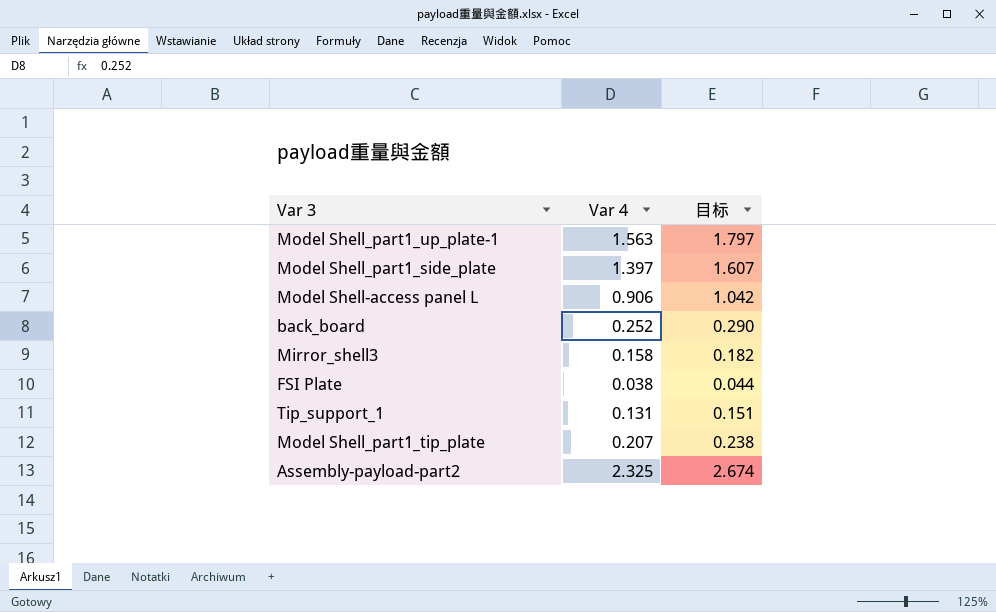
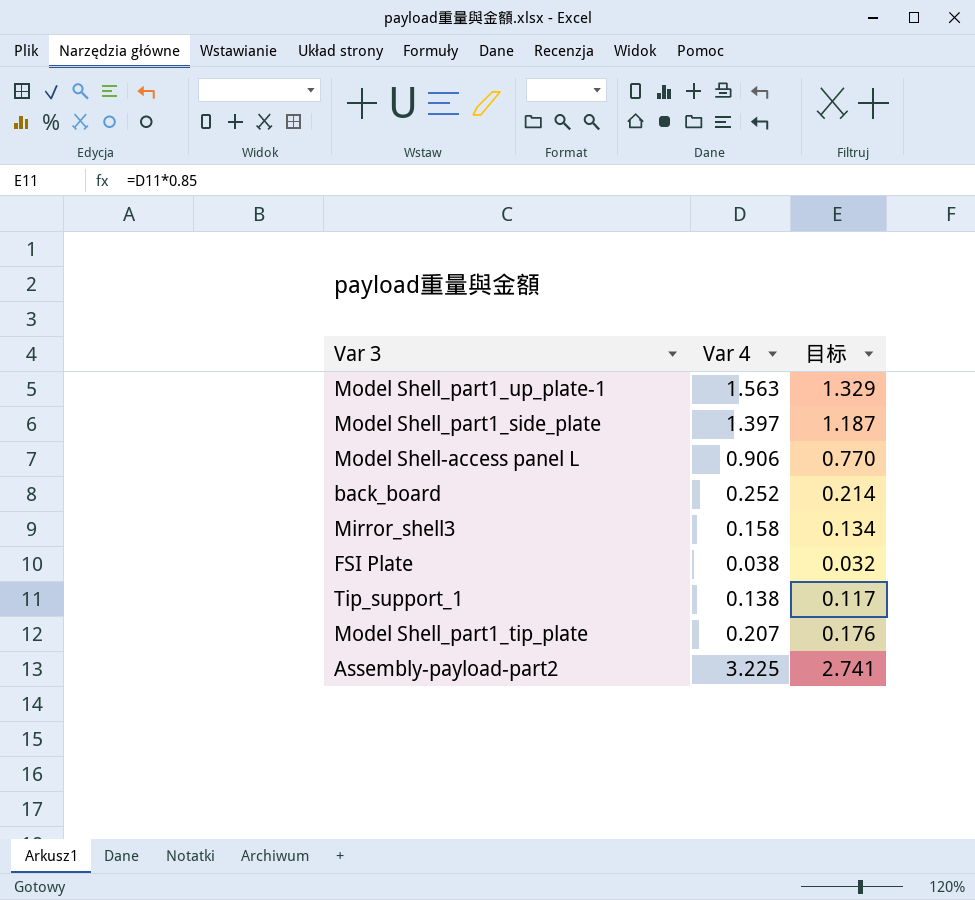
column 目标 | formula: [Var 4] * 1.15 -> [Var 4] * 0.85
Tip_support_1 | Var 4: 0.131 -> 0.138
Assembly-payload-part2 | Var 4: 2.325 -> 3.225

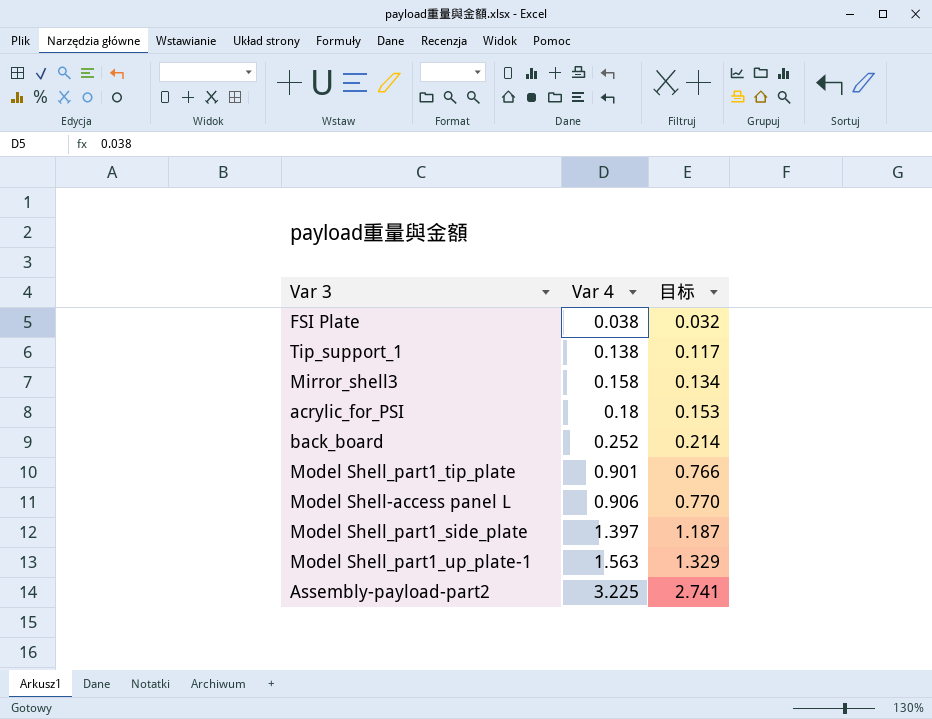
row order: none -> Var 4 ascending
row acrylic_for_PSI: none -> 0.18 | 0.153
Model Shell_part1_tip_plate | Var 4: 0.207 -> 0.901
Model Shell_part1_tip_plate | 目标: 0.176 -> 0.766

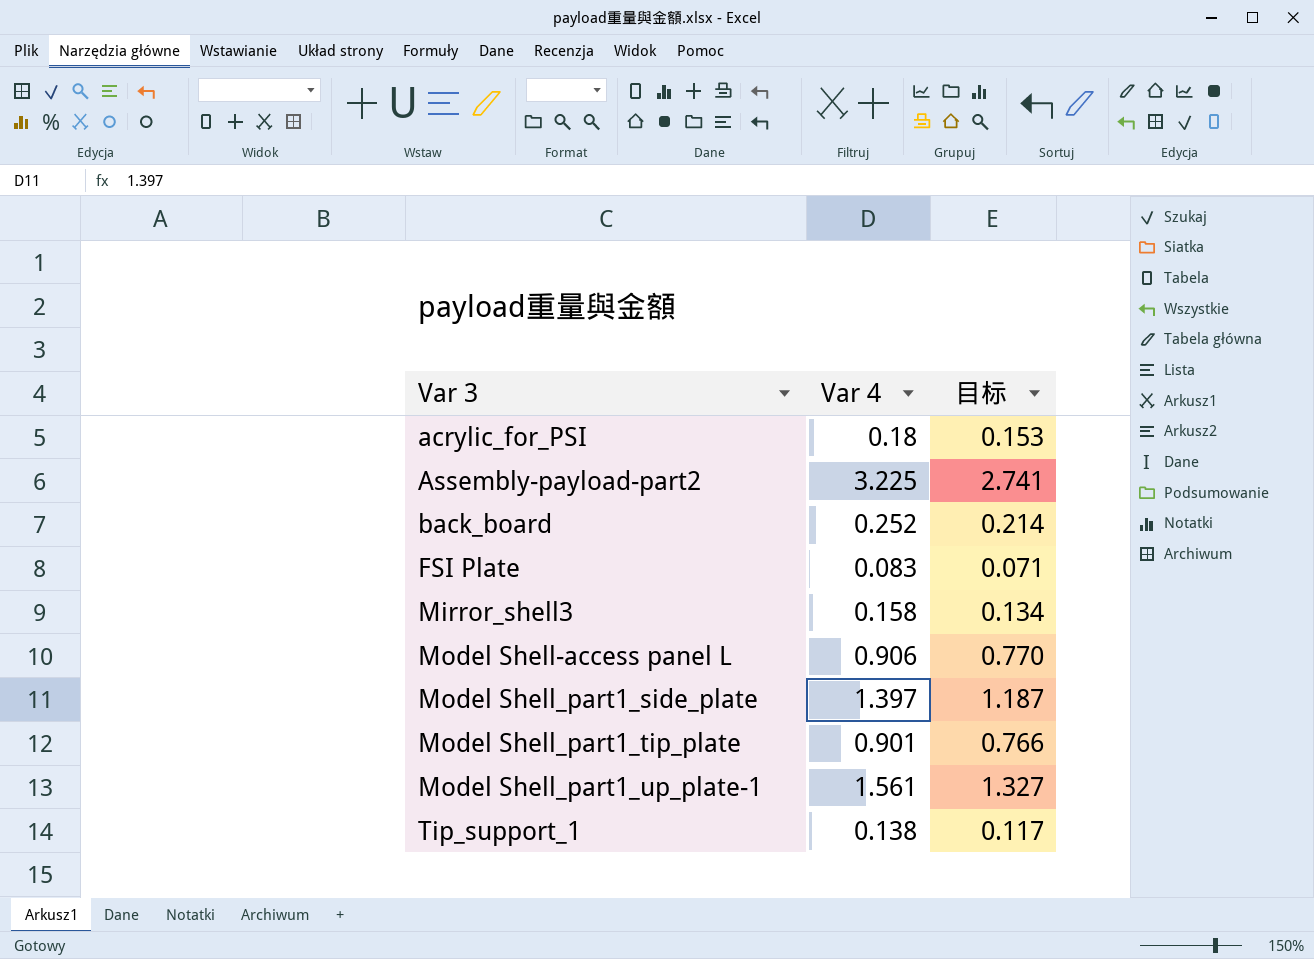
row order: Var 4 ascending -> Var 3 ascending
FSI Plate | Var 4: 0.038 -> 0.083
FSI Plate | 目标: 0.032 -> 0.071
Model Shell_part1_up_plate-1 | Var 4: 1.563 -> 1.561
Model Shell_part1_up_plate-1 | 目标: 1.329 -> 1.327

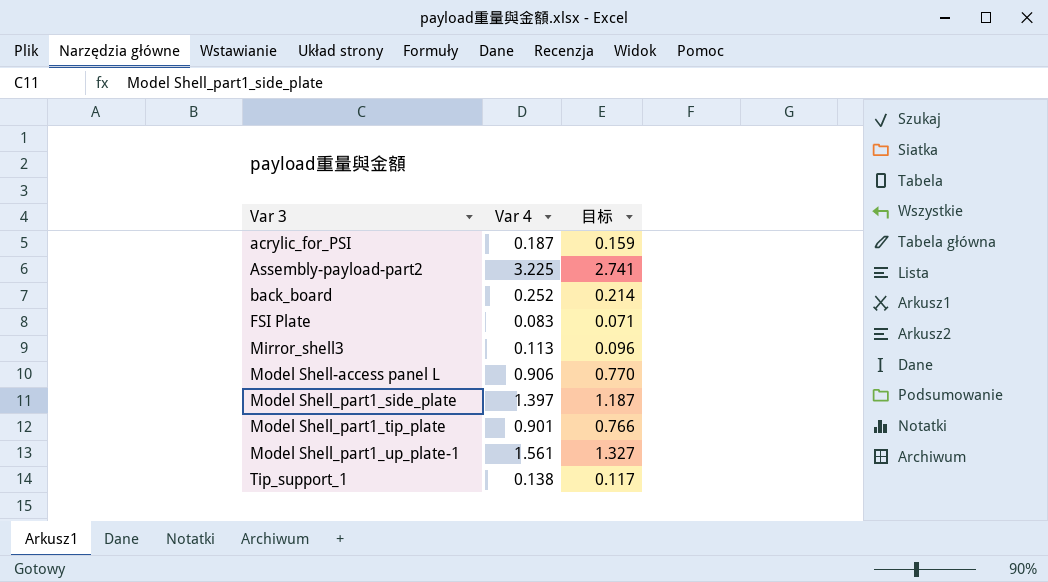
acrylic_for_PSI | Var 4: 0.18 -> 0.187
acrylic_for_PSI | 目标: 0.153 -> 0.159
Mirror_shell3 | Var 4: 0.158 -> 0.113
Mirror_shell3 | 目标: 0.134 -> 0.096

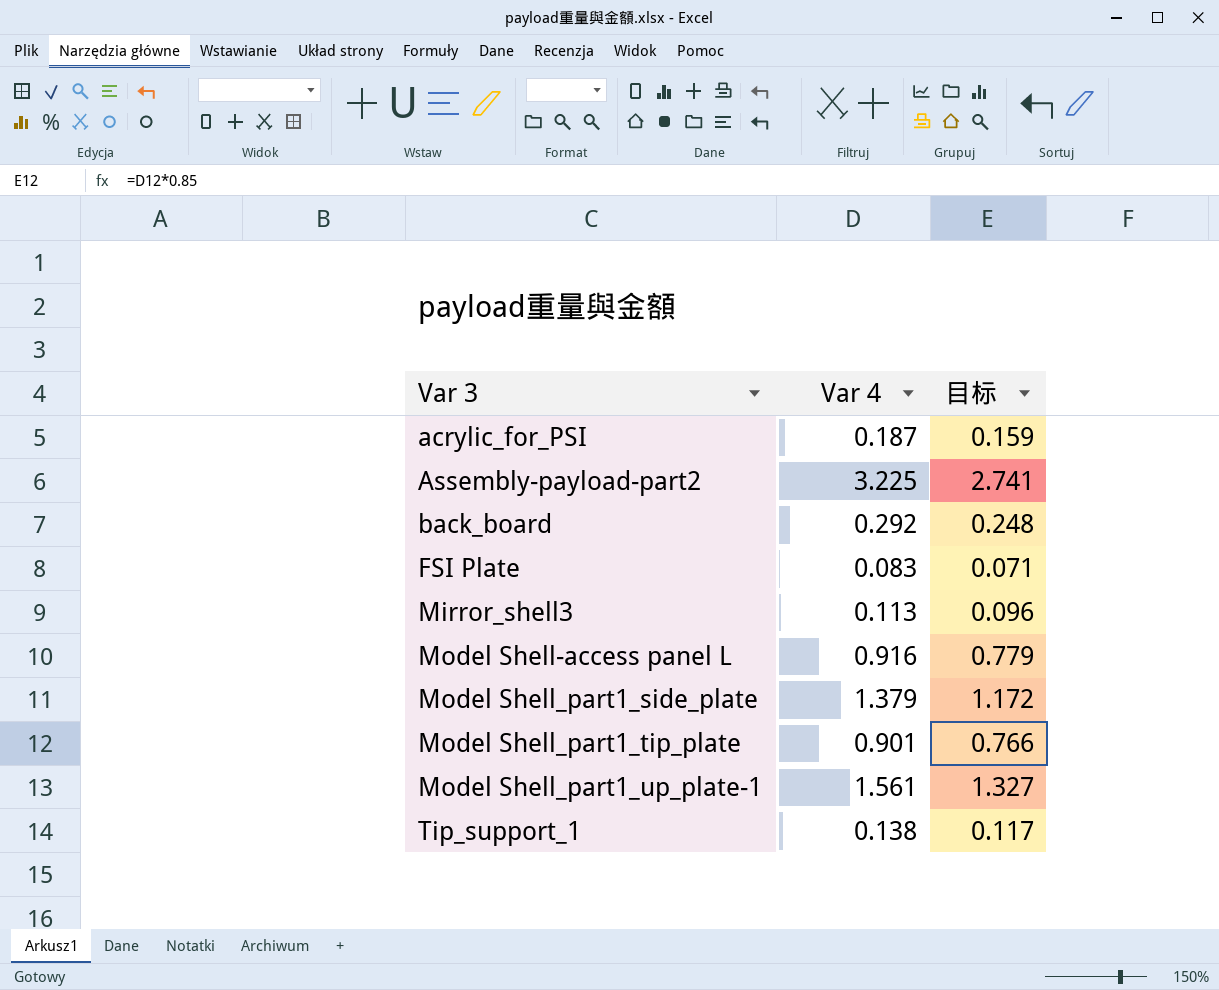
back_board | Var 4: 0.252 -> 0.292
back_board | 目标: 0.214 -> 0.248
Model Shell-access panel L | Var 4: 0.906 -> 0.916
Model Shell-access panel L | 目标: 0.770 -> 0.779
Model Shell_part1_side_plate | Var 4: 1.397 -> 1.379
Model Shell_part1_side_plate | 目标: 1.187 -> 1.172

